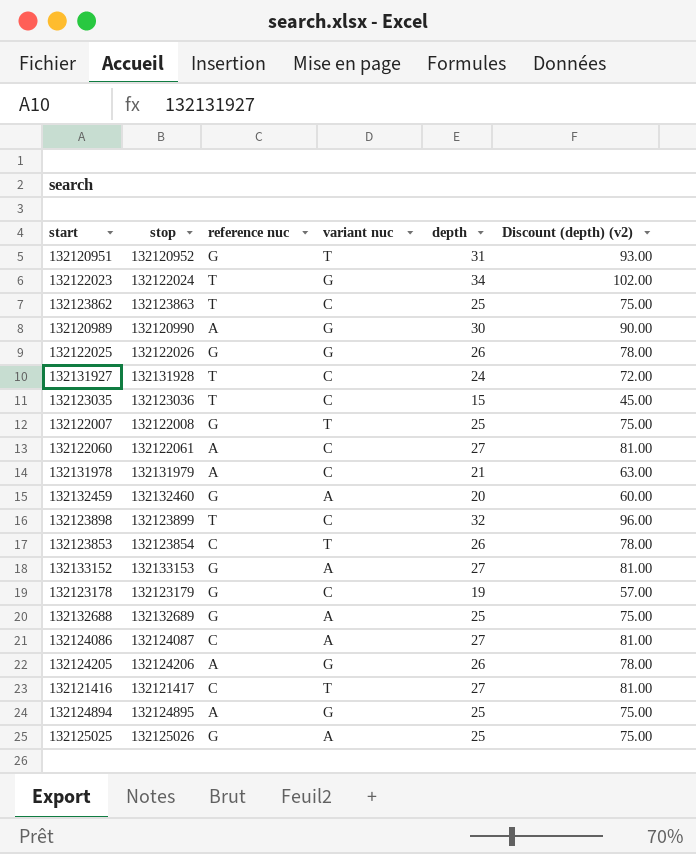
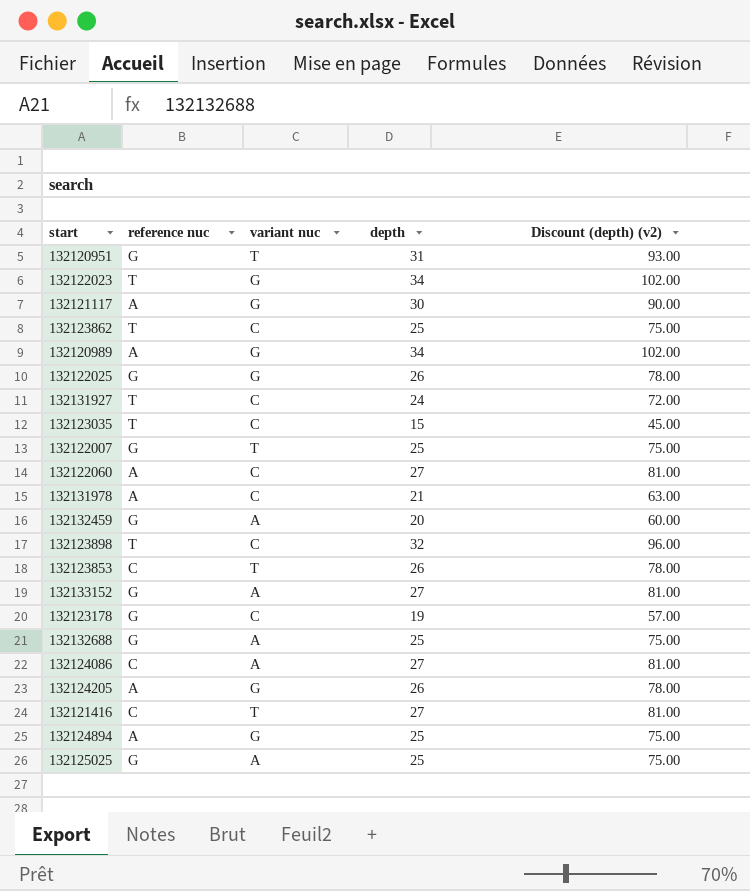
column stop | position: 2 -> none
row 132121117: none -> A | G | 30 | 90.00
132120989 | depth: 30 -> 34
132120989 | Discount (depth) (v2): 90.00 -> 102.00

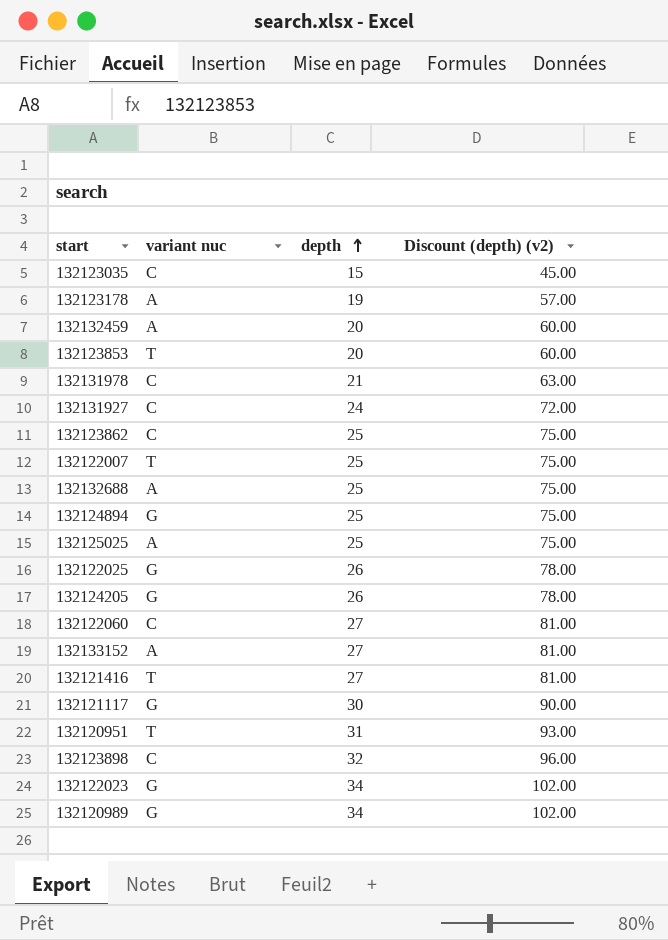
row order: none -> depth ascending
column reference nuc | position: 2 -> none
row 132124086: C | A | 27 | 81.00 -> none
132123178 | variant nuc: C -> A
132123853 | depth: 26 -> 20
132123853 | Discount (depth) (v2): 78.00 -> 60.00

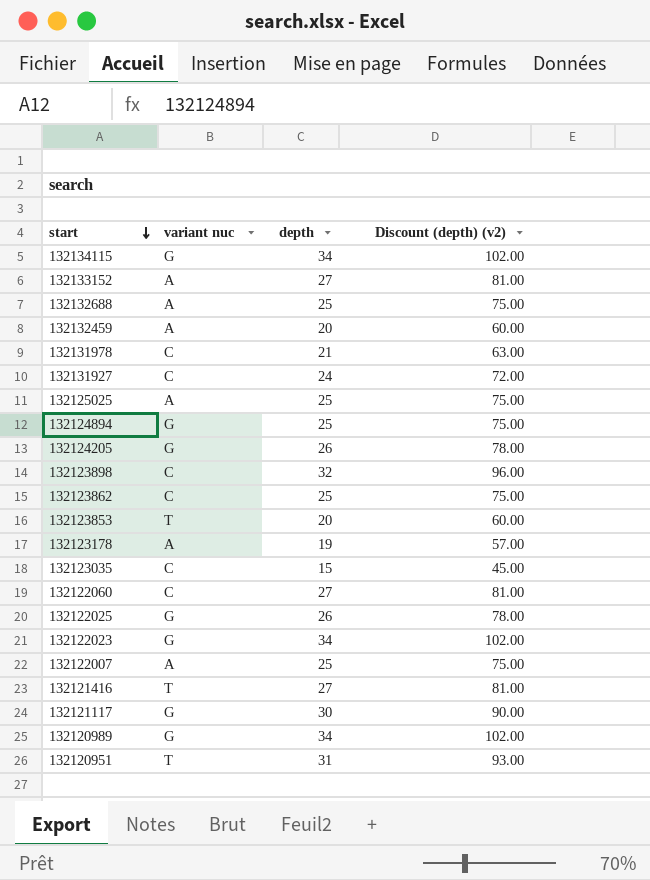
row order: depth ascending -> start descending
row 132134115: none -> G | 34 | 102.00
132122007 | variant nuc: T -> A

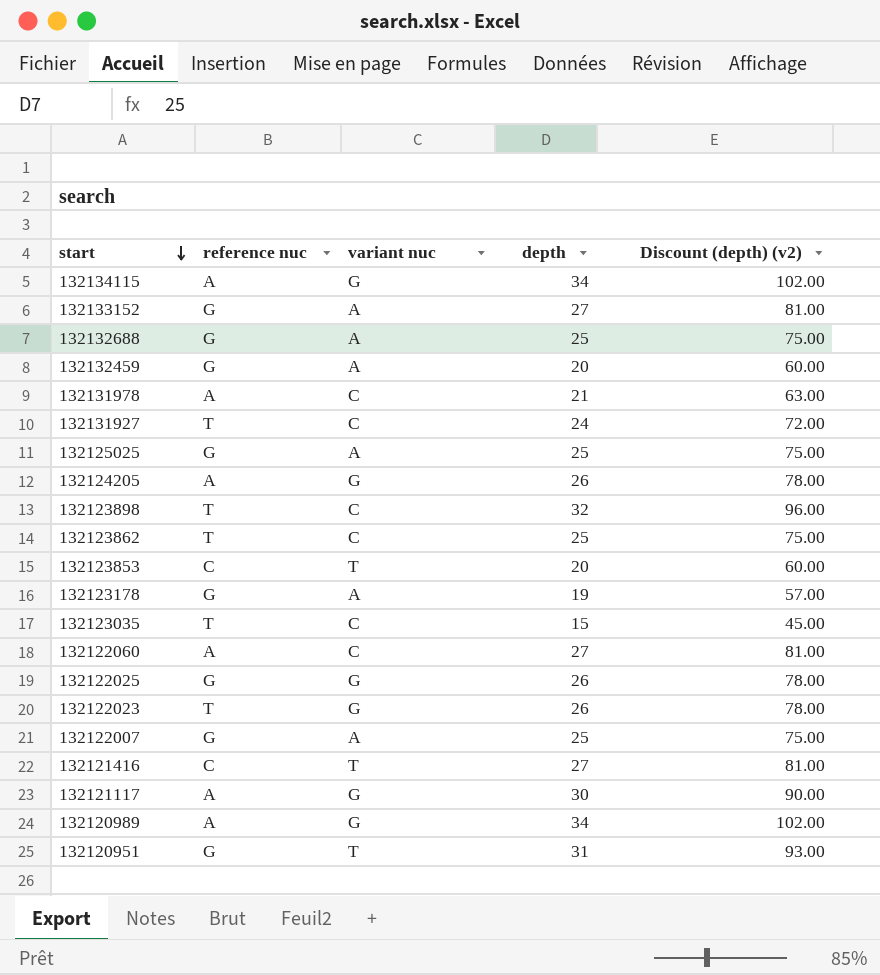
column reference nuc | position: none -> 2
row 132124894: G | 25 | 75.00 -> none
132122023 | depth: 34 -> 26
132122023 | Discount (depth) (v2): 102.00 -> 78.00

